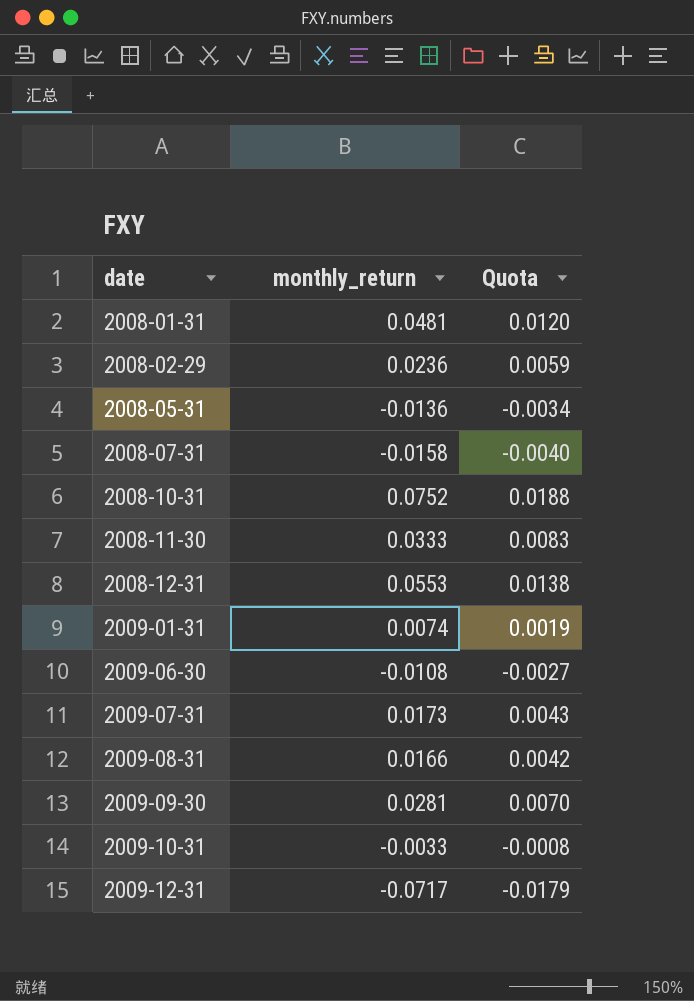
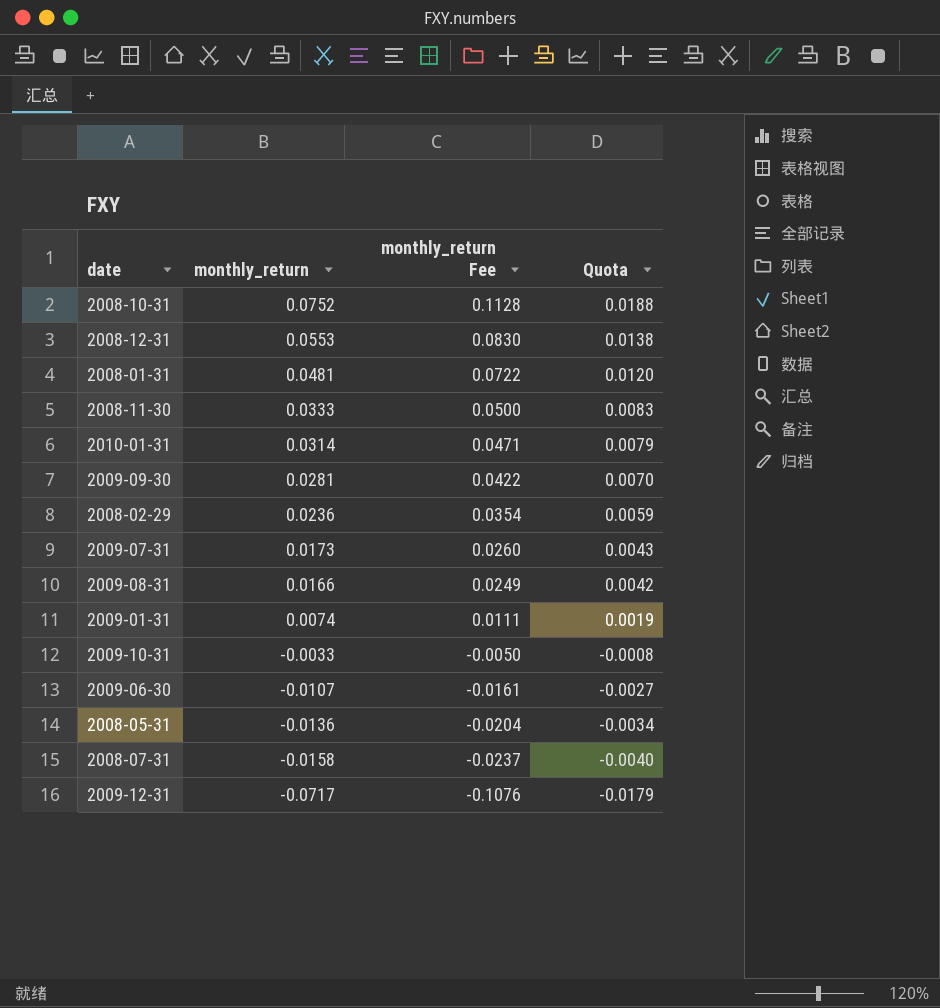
row order: date ascending -> monthly_return descending
column monthly_return Fee | formula: none -> [monthly_return] * 1.5
row 2010-01-31: none -> 0.0314 | 0.0471 | 0.0079
2009-06-30 | monthly_return: -0.0108 -> -0.0107

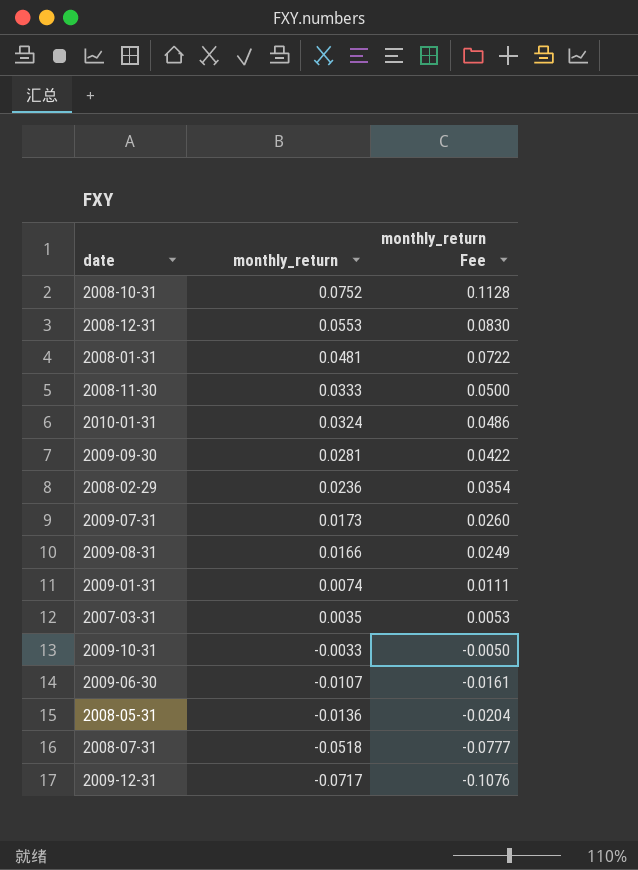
column Quota | formula: [monthly_return] * 0.25 -> none
2010-01-31 | monthly_return: 0.0314 -> 0.0324
2010-01-31 | monthly_return Fee: 0.0471 -> 0.0486
row 2007-03-31: none -> 0.0035 | 0.0053
2008-07-31 | monthly_return: -0.0158 -> -0.0518
2008-07-31 | monthly_return Fee: -0.0237 -> -0.0777

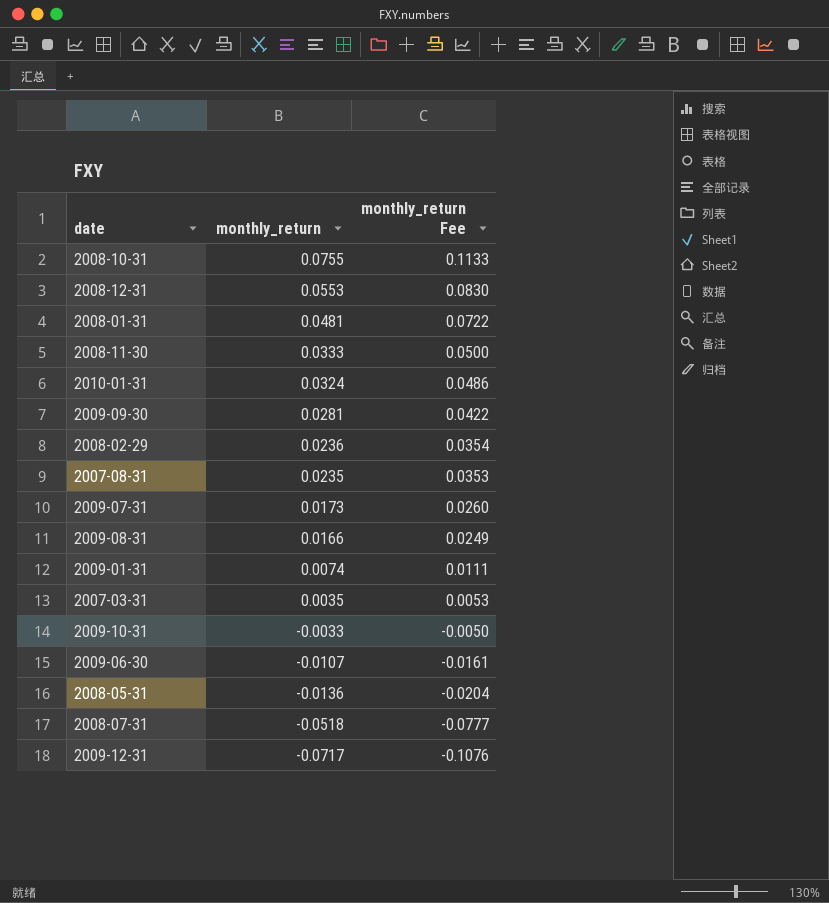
2008-10-31 | monthly_return: 0.0752 -> 0.0755
2008-10-31 | monthly_return Fee: 0.1128 -> 0.1133
row 2007-08-31: none -> 0.0235 | 0.0353

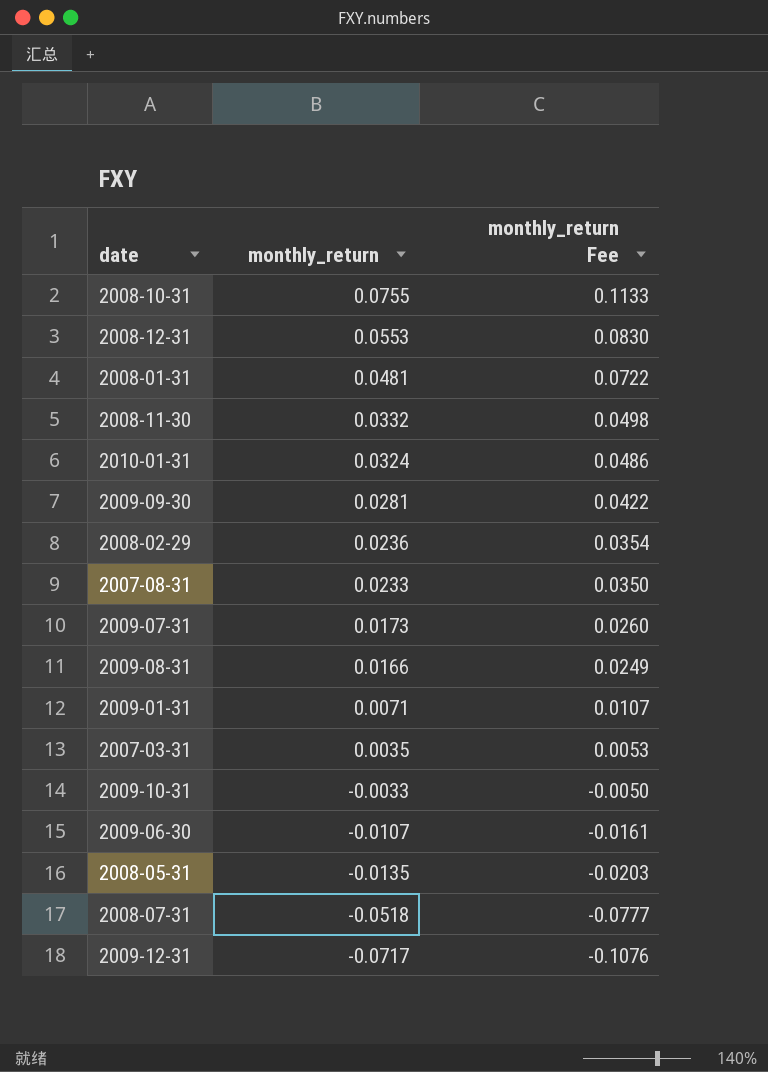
2008-11-30 | monthly_return: 0.0333 -> 0.0332
2008-11-30 | monthly_return Fee: 0.0500 -> 0.0498
2007-08-31 | monthly_return: 0.0235 -> 0.0233
2007-08-31 | monthly_return Fee: 0.0353 -> 0.0350
2009-01-31 | monthly_return: 0.0074 -> 0.0071
2009-01-31 | monthly_return Fee: 0.0111 -> 0.0107
2008-05-31 | monthly_return: -0.0136 -> -0.0135
2008-05-31 | monthly_return Fee: -0.0204 -> -0.0203

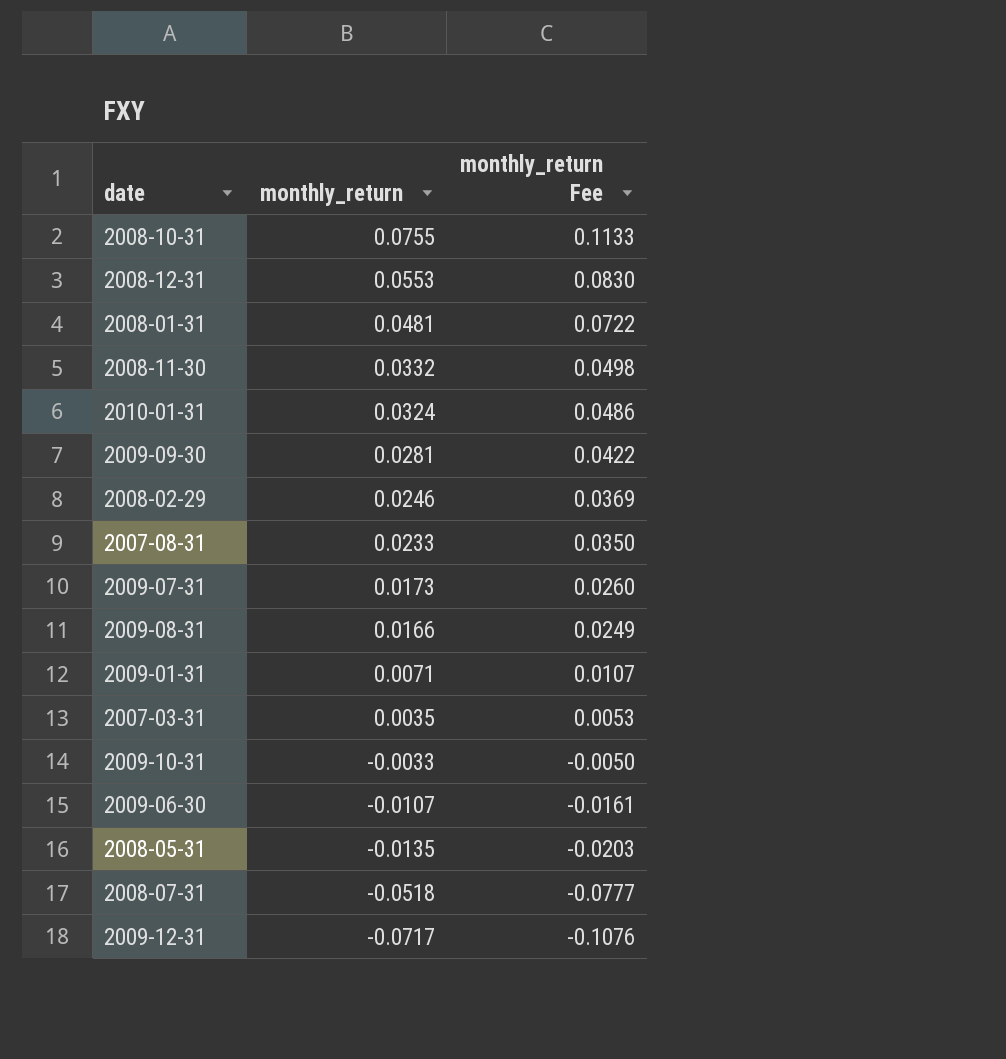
2008-02-29 | monthly_return: 0.0236 -> 0.0246
2008-02-29 | monthly_return Fee: 0.0354 -> 0.0369

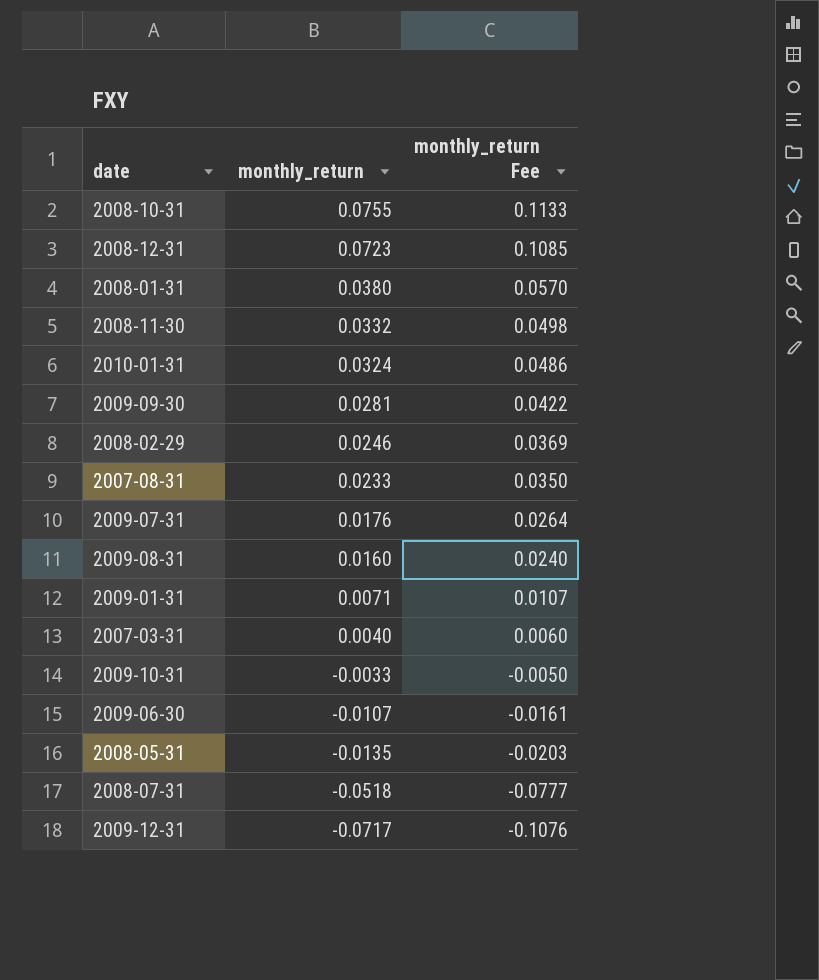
2008-12-31 | monthly_return: 0.0553 -> 0.0723
2008-12-31 | monthly_return Fee: 0.0830 -> 0.1085
2008-01-31 | monthly_return: 0.0481 -> 0.0380
2008-01-31 | monthly_return Fee: 0.0722 -> 0.0570
2009-07-31 | monthly_return: 0.0173 -> 0.0176
2009-07-31 | monthly_return Fee: 0.0260 -> 0.0264
2009-08-31 | monthly_return: 0.0166 -> 0.0160
2009-08-31 | monthly_return Fee: 0.0249 -> 0.0240
2007-03-31 | monthly_return: 0.0035 -> 0.0040
2007-03-31 | monthly_return Fee: 0.0053 -> 0.0060

